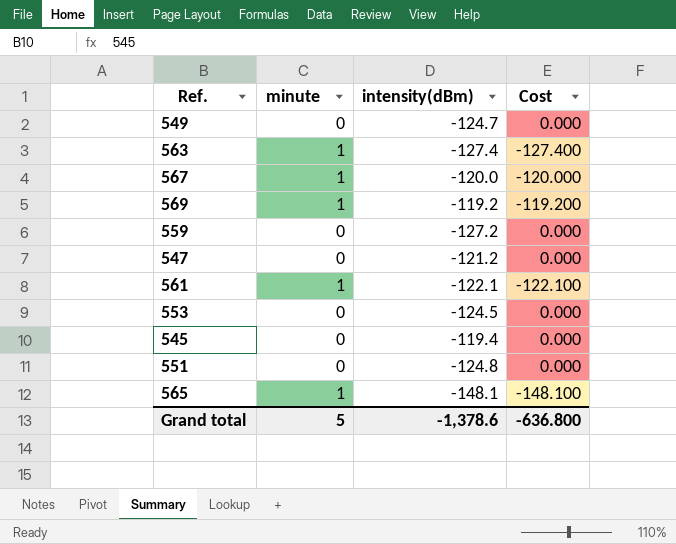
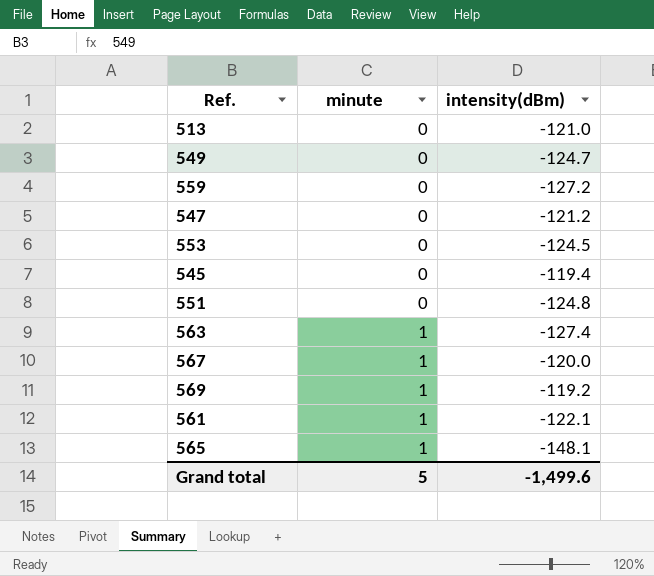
row order: none -> minute ascending
column Cost | formula: [minute] * [intensity(dBm)] -> none
row 513: none -> 0 | -121.0
Grand total | intensity(dBm): -1,378.6 -> -1,499.6

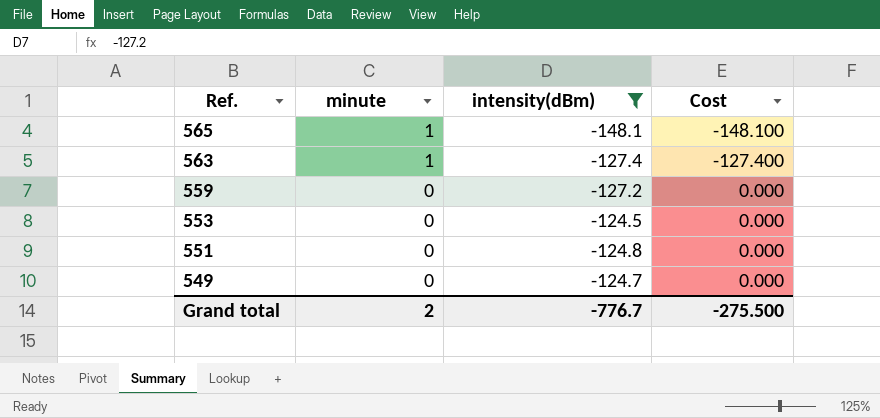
filter: none -> intensity(dBm) <= -124.5
row order: minute ascending -> Ref. descending
column Cost | formula: none -> [minute] * [intensity(dBm)]
Grand total | minute: 5 -> 2
Grand total | intensity(dBm): -1,499.6 -> -776.7

